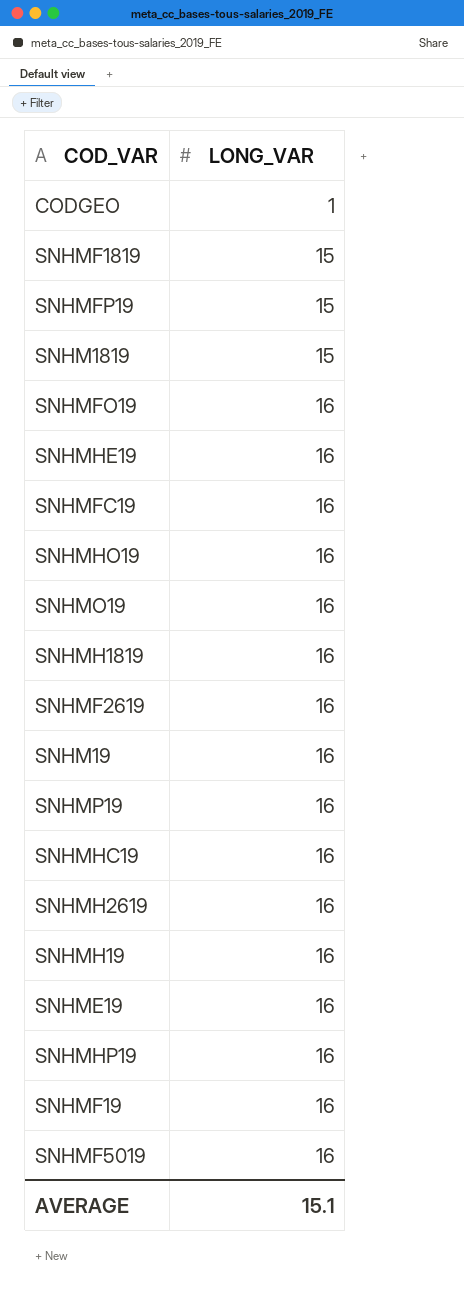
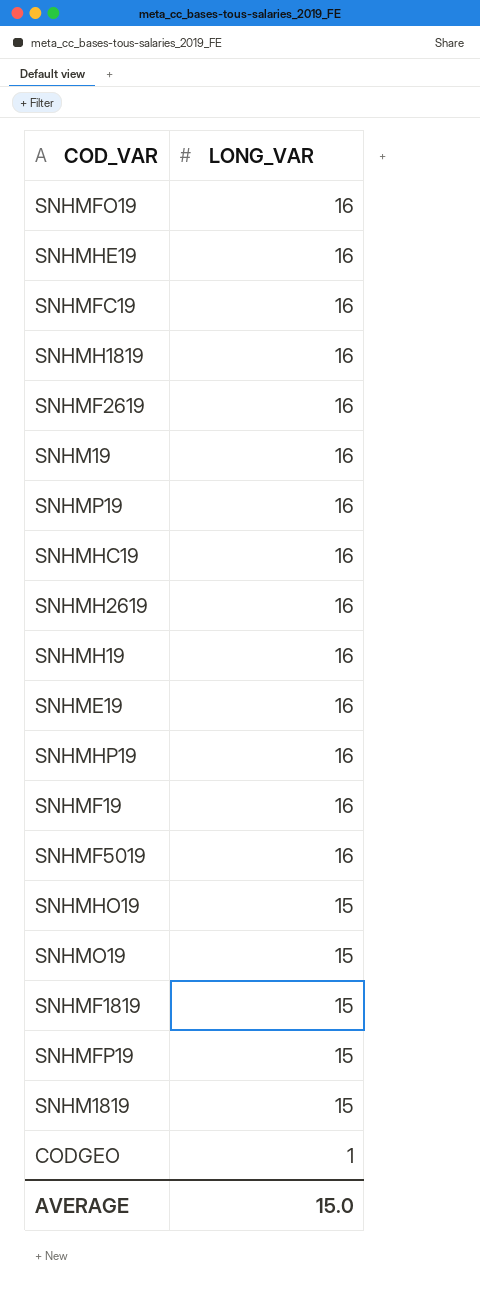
row order: LONG_VAR ascending -> LONG_VAR descending
SNHMHO19 | LONG_VAR: 16 -> 15
SNHMO19 | LONG_VAR: 16 -> 15
AVERAGE | LONG_VAR: 15.1 -> 15.0

